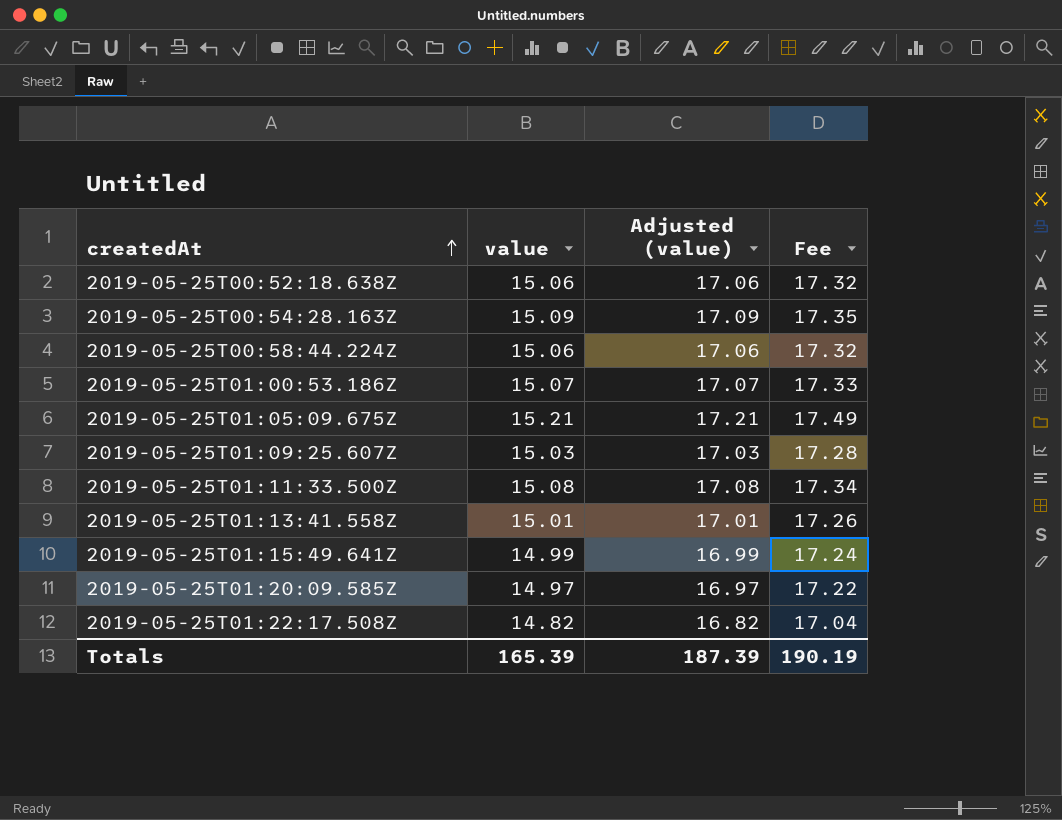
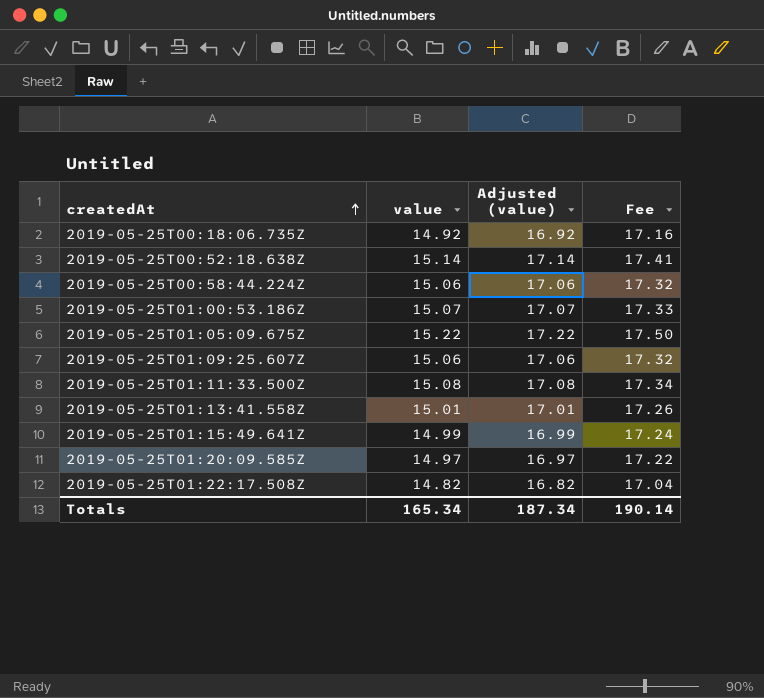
row 2019-05-25T00:54:28.163Z: 15.09 | 17.09 | 17.35 -> none
row 2019-05-25T00:18:06.735Z: none -> 14.92 | 16.92 | 17.16
2019-05-25T00:52:18.638Z | value: 15.06 -> 15.14
2019-05-25T00:52:18.638Z | Adjusted (value): 17.06 -> 17.14
2019-05-25T00:52:18.638Z | Fee: 17.32 -> 17.41
2019-05-25T01:05:09.675Z | value: 15.21 -> 15.22
2019-05-25T01:05:09.675Z | Adjusted (value): 17.21 -> 17.22
2019-05-25T01:05:09.675Z | Fee: 17.49 -> 17.50
2019-05-25T01:09:25.607Z | value: 15.03 -> 15.06
2019-05-25T01:09:25.607Z | Adjusted (value): 17.03 -> 17.06
2019-05-25T01:09:25.607Z | Fee: 17.28 -> 17.32
Totals | value: 165.39 -> 165.34
Totals | Adjusted (value): 187.39 -> 187.34
Totals | Fee: 190.19 -> 190.14

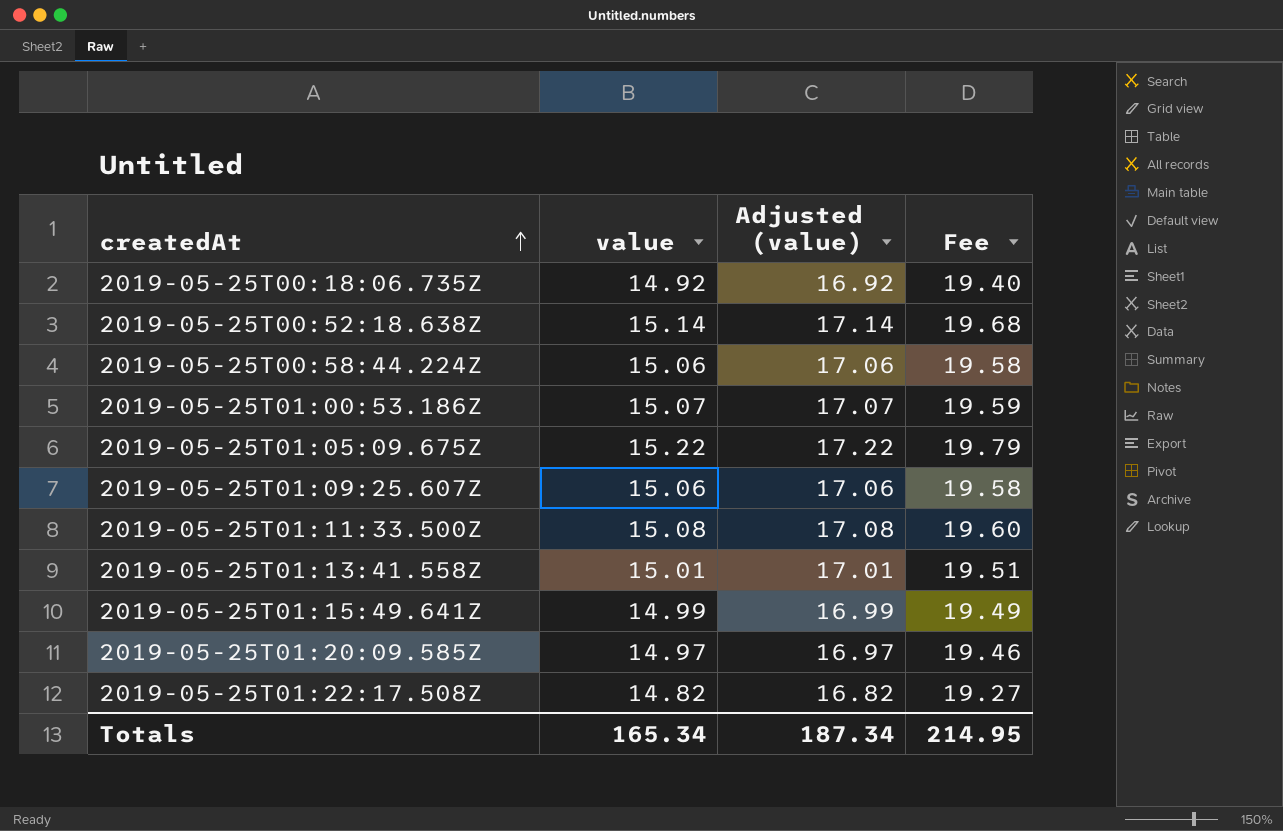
column Fee | formula: [value] * 1.15 -> [value] * 1.3
Totals | Fee: 190.14 -> 214.95

